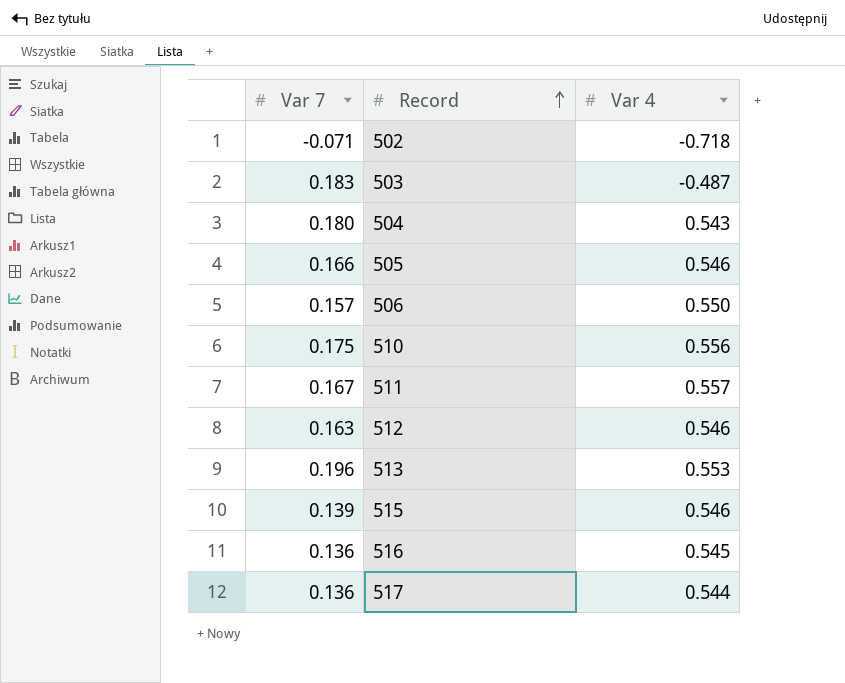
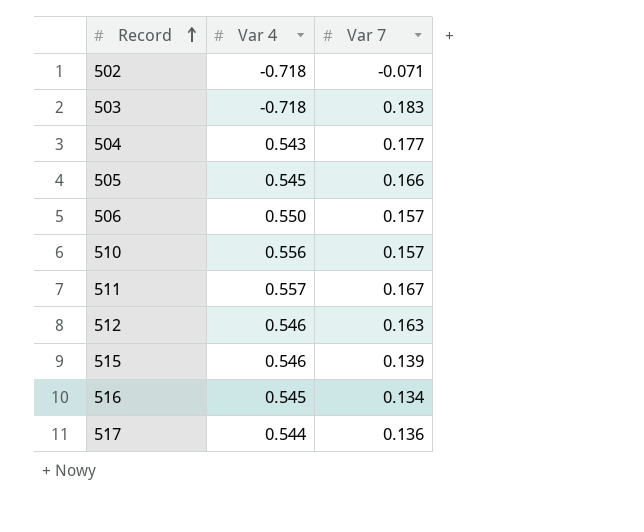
column Var 7 | position: 1 -> 3
row 513: 0.196 | 0.553 -> none
503 | Var 4: -0.487 -> -0.718
504 | Var 7: 0.180 -> 0.177
505 | Var 4: 0.546 -> 0.545
510 | Var 7: 0.175 -> 0.157
516 | Var 7: 0.136 -> 0.134

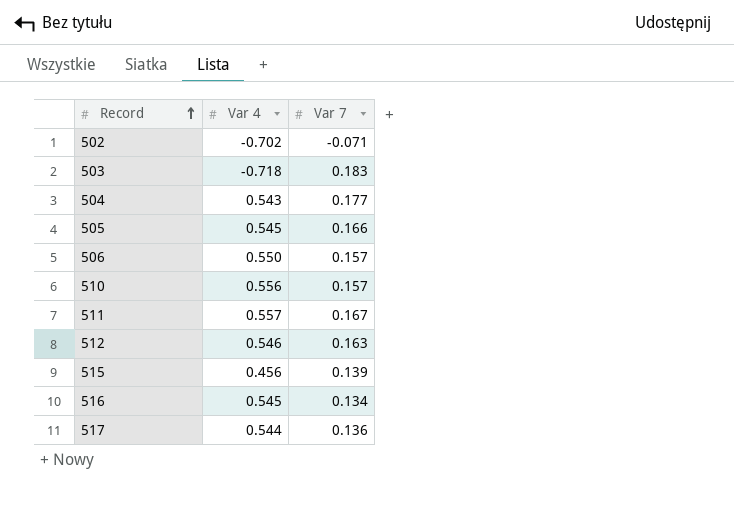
502 | Var 4: -0.718 -> -0.702
515 | Var 4: 0.546 -> 0.456

